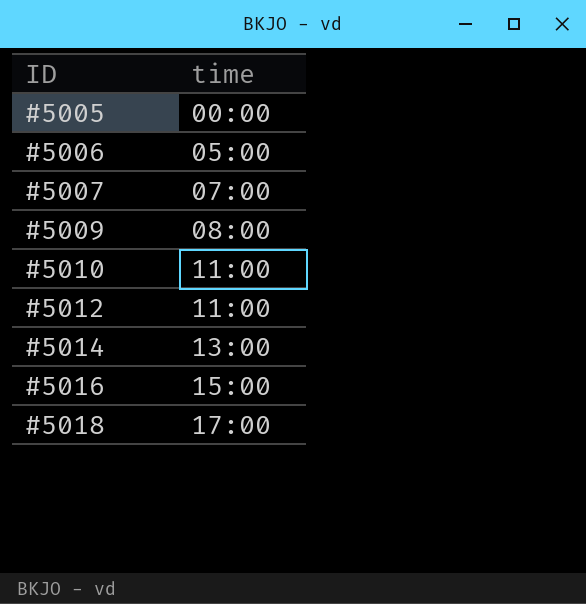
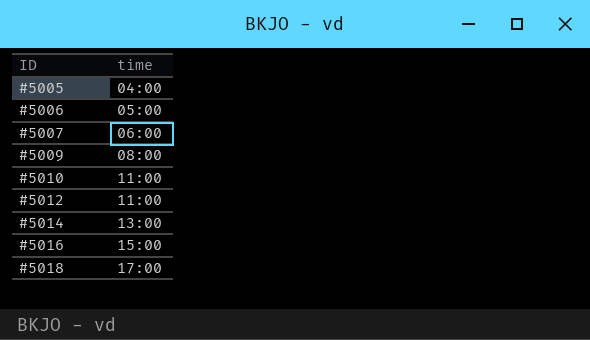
#5005 | time: 00:00 -> 04:00
#5007 | time: 07:00 -> 06:00

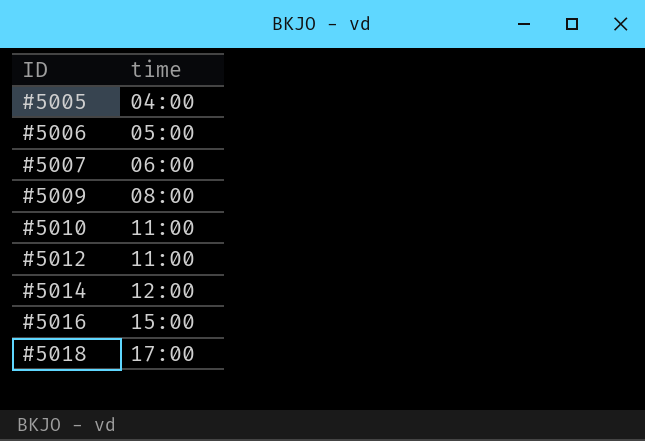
#5014 | time: 13:00 -> 12:00

